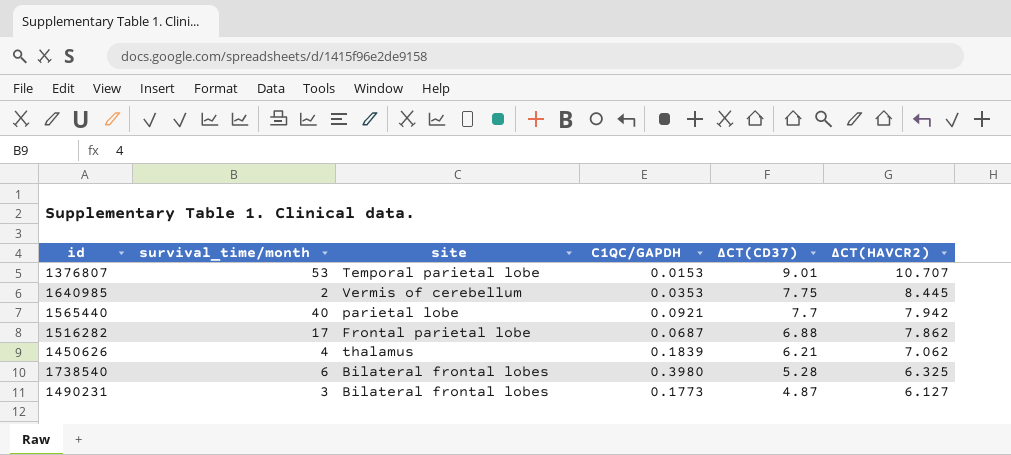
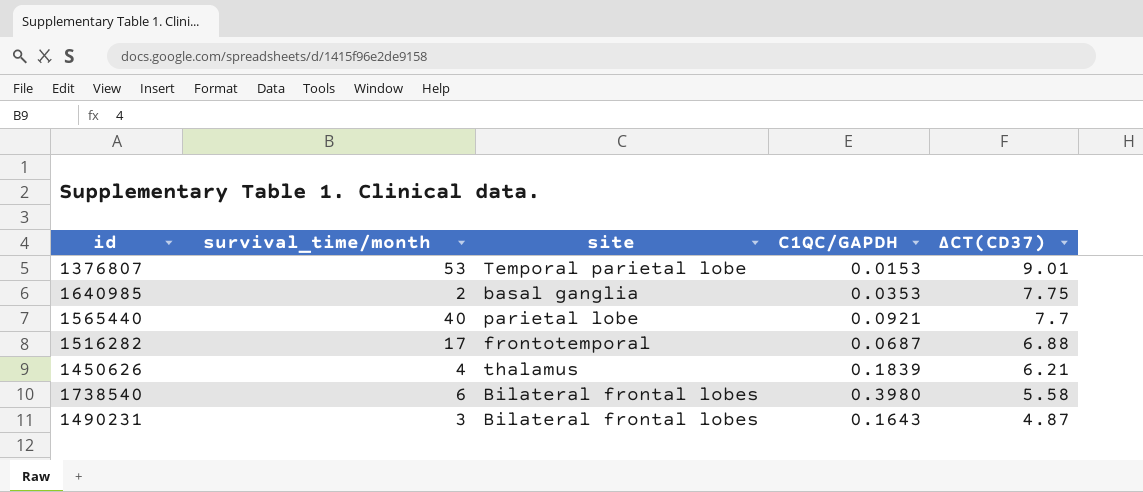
column ΔCT(HAVCR2) | position: 6 -> none
1640985 | site: Vermis of cerebellum -> basal ganglia
1516282 | site: Frontal parietal lobe -> frontotemporal
1738540 | ΔCT(CD37): 5.28 -> 5.58
1490231 | C1QC/GAPDH: 0.1773 -> 0.1643

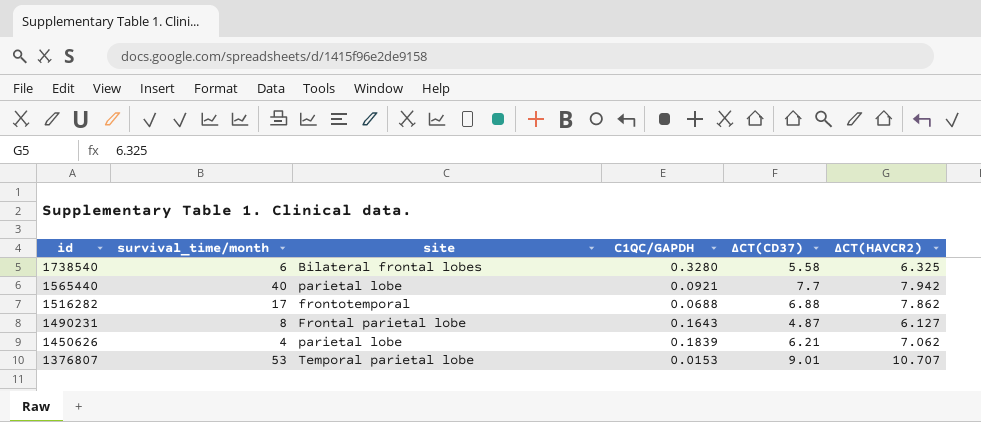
row order: ΔCT(CD37) descending -> id descending
column ΔCT(HAVCR2) | position: none -> 6
row 1640985: 2 | basal ganglia | 0.0353 | 7.75 -> none
1738540 | C1QC/GAPDH: 0.3980 -> 0.3280
1516282 | C1QC/GAPDH: 0.0687 -> 0.0688
1490231 | survival_time/month: 3 -> 8
1490231 | site: Bilateral frontal lobes -> Frontal parietal lobe
1450626 | site: thalamus -> parietal lobe

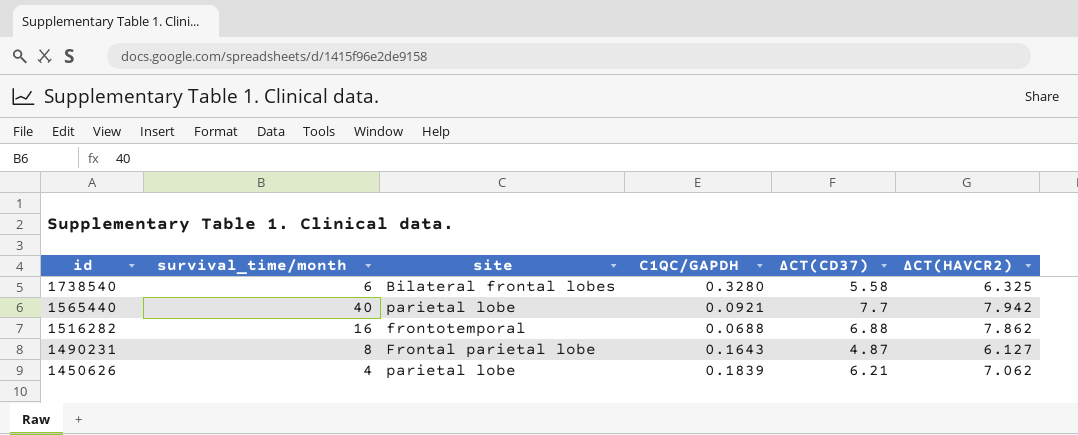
row 1376807: 53 | Temporal parietal lobe | 0.0153 | 9.01 | 10.707 -> none
1516282 | survival_time/month: 17 -> 16

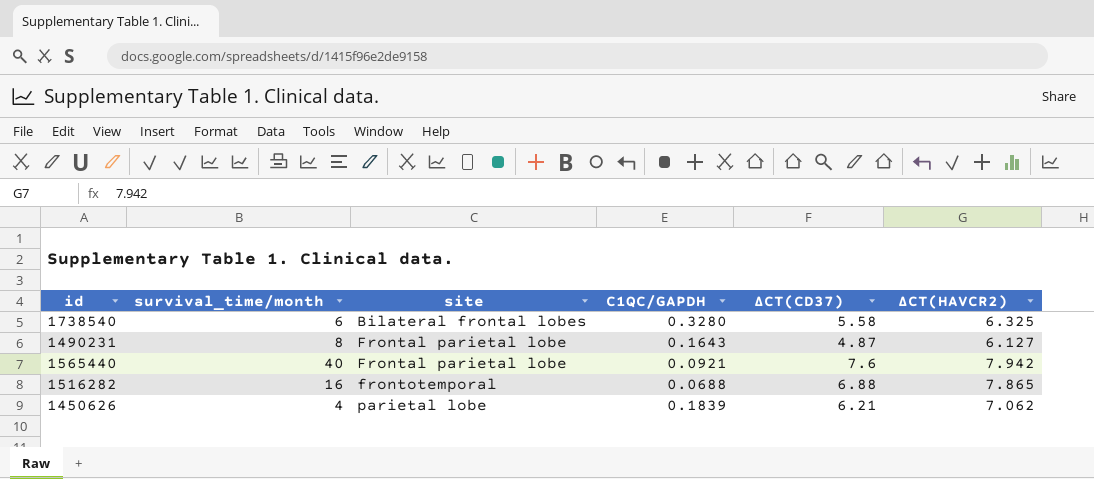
row order: id descending -> site ascending
1565440 | site: parietal lobe -> Frontal parietal lobe
1565440 | ΔCT(CD37): 7.7 -> 7.6
1516282 | ΔCT(HAVCR2): 7.862 -> 7.865

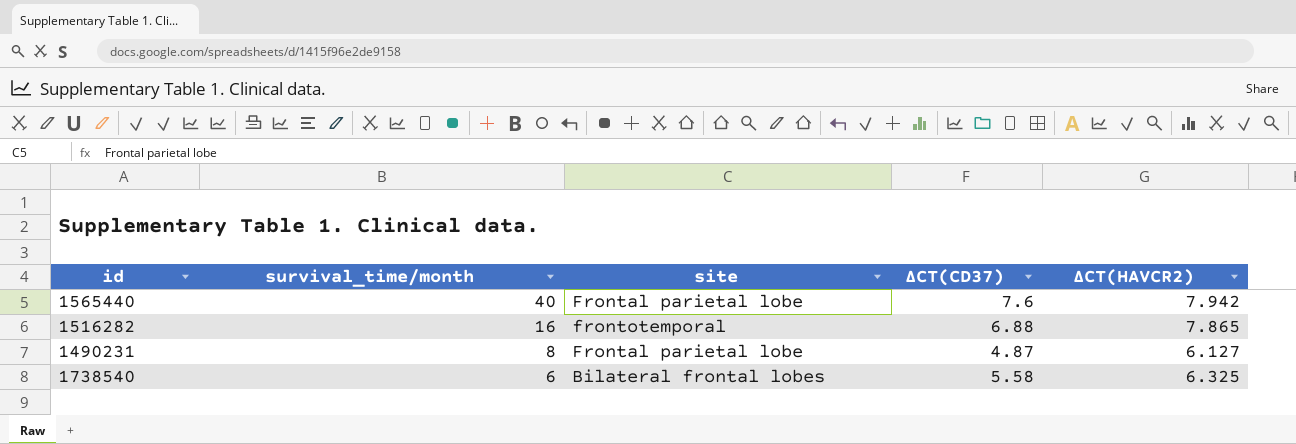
row order: site ascending -> survival_time/month descending
column C1QC/GAPDH | position: 4 -> none
row 1450626: 4 | parietal lobe | 0.1839 | 6.21 | 7.062 -> none

